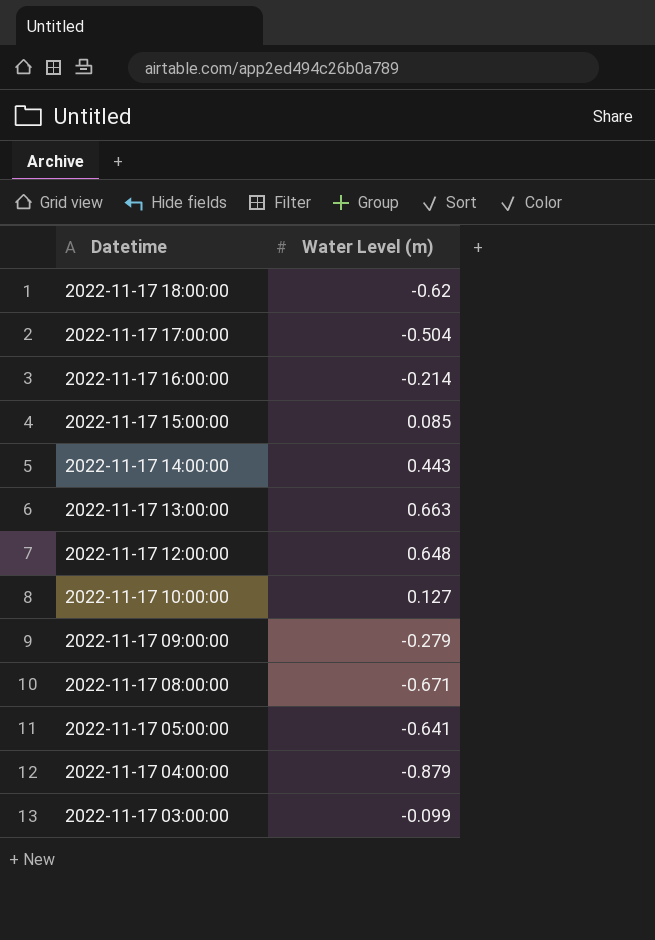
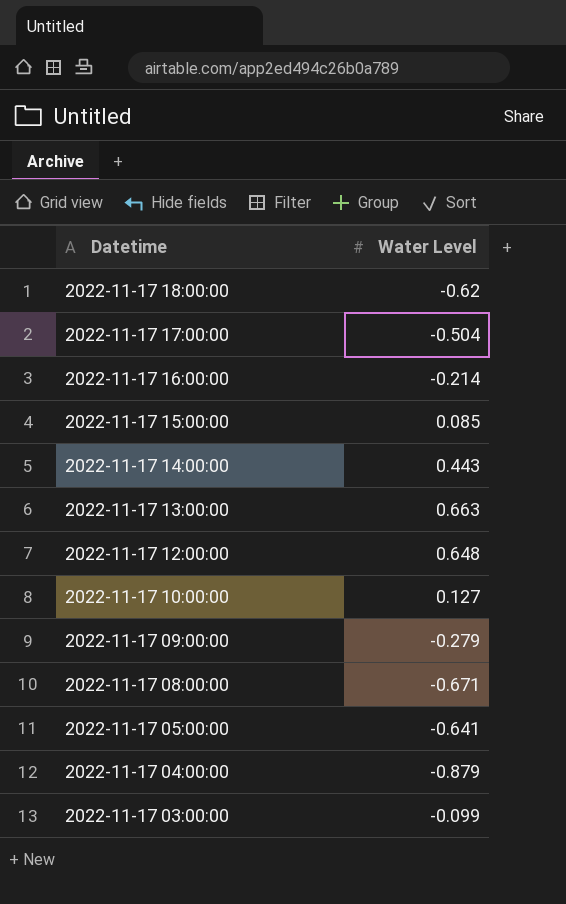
column name: Water Level (m) -> Water Level

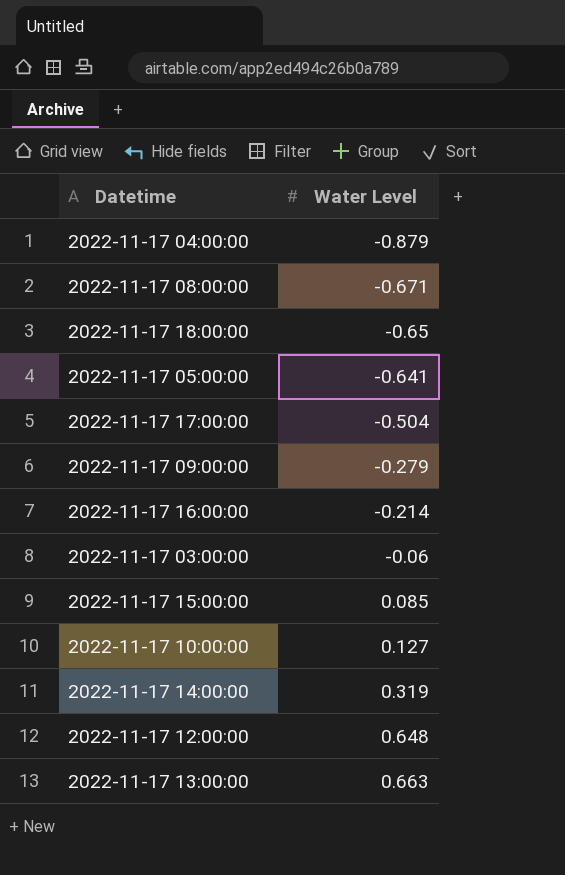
row order: Datetime descending -> Water Level ascending
2022-11-17 18:00:00 | Water Level: -0.62 -> -0.65
2022-11-17 03:00:00 | Water Level: -0.099 -> -0.06
2022-11-17 14:00:00 | Water Level: 0.443 -> 0.319

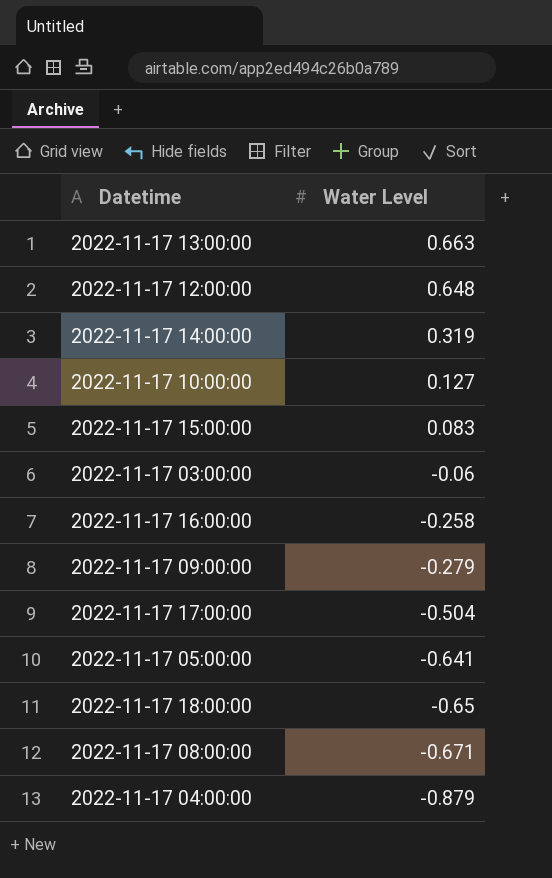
row order: Water Level ascending -> Water Level descending
2022-11-17 15:00:00 | Water Level: 0.085 -> 0.083
2022-11-17 16:00:00 | Water Level: -0.214 -> -0.258

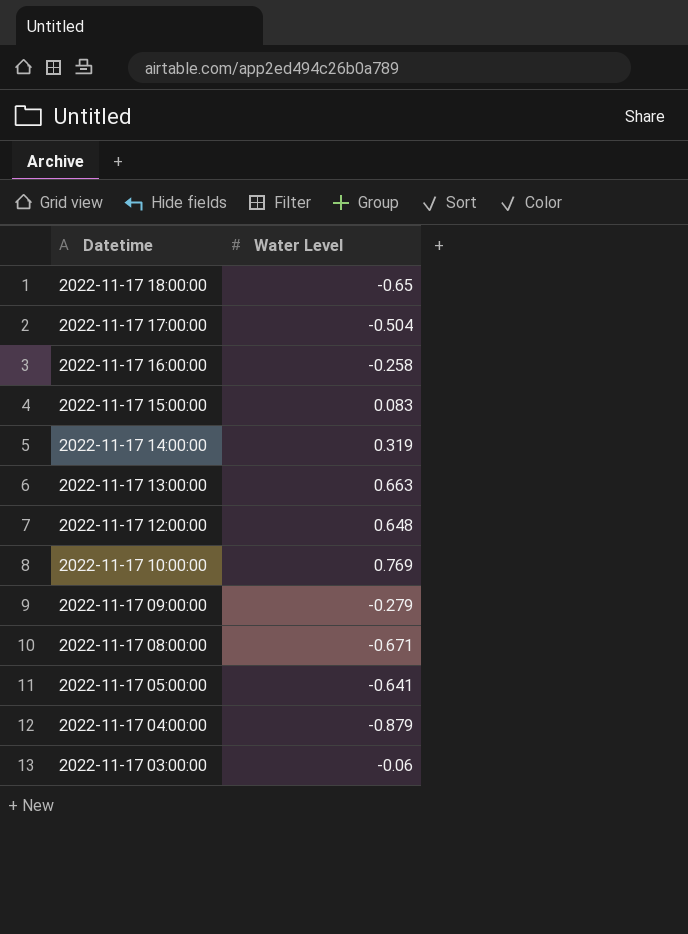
row order: Water Level descending -> Datetime descending
2022-11-17 10:00:00 | Water Level: 0.127 -> 0.769

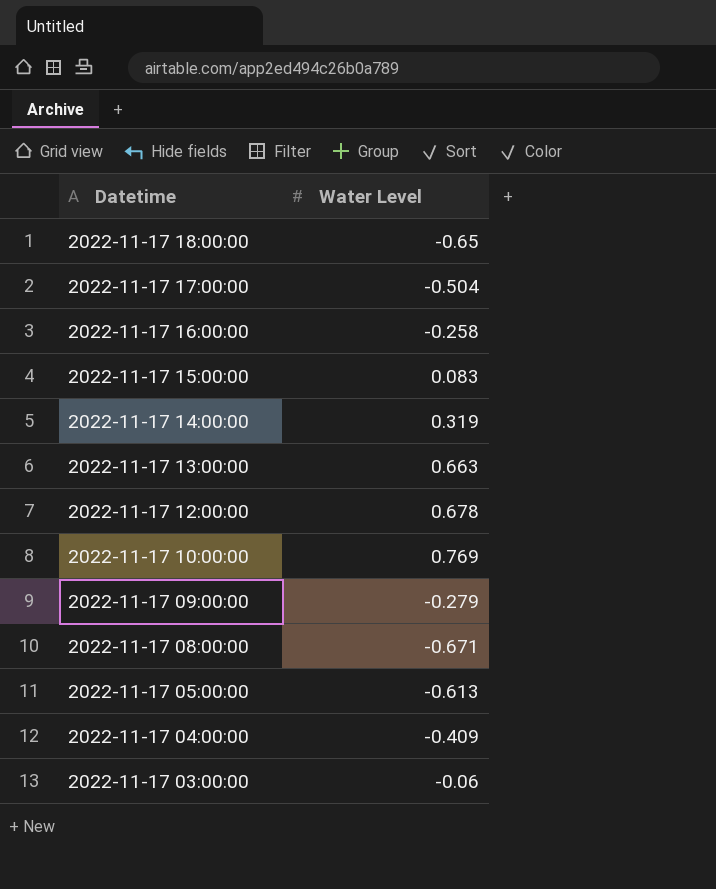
2022-11-17 12:00:00 | Water Level: 0.648 -> 0.678
2022-11-17 05:00:00 | Water Level: -0.641 -> -0.613
2022-11-17 04:00:00 | Water Level: -0.879 -> -0.409

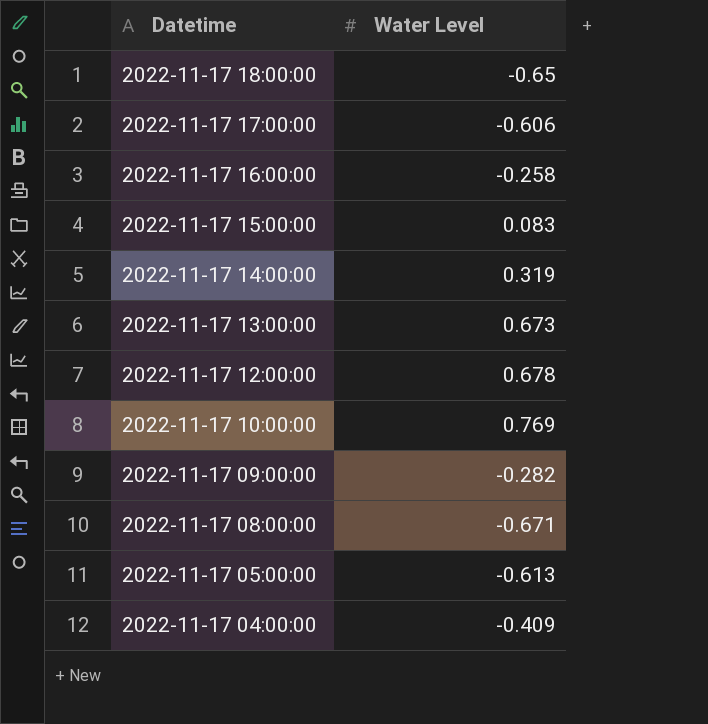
row 2022-11-17 03:00:00: -0.06 -> none
2022-11-17 17:00:00 | Water Level: -0.504 -> -0.606
2022-11-17 13:00:00 | Water Level: 0.663 -> 0.673
2022-11-17 09:00:00 | Water Level: -0.279 -> -0.282

